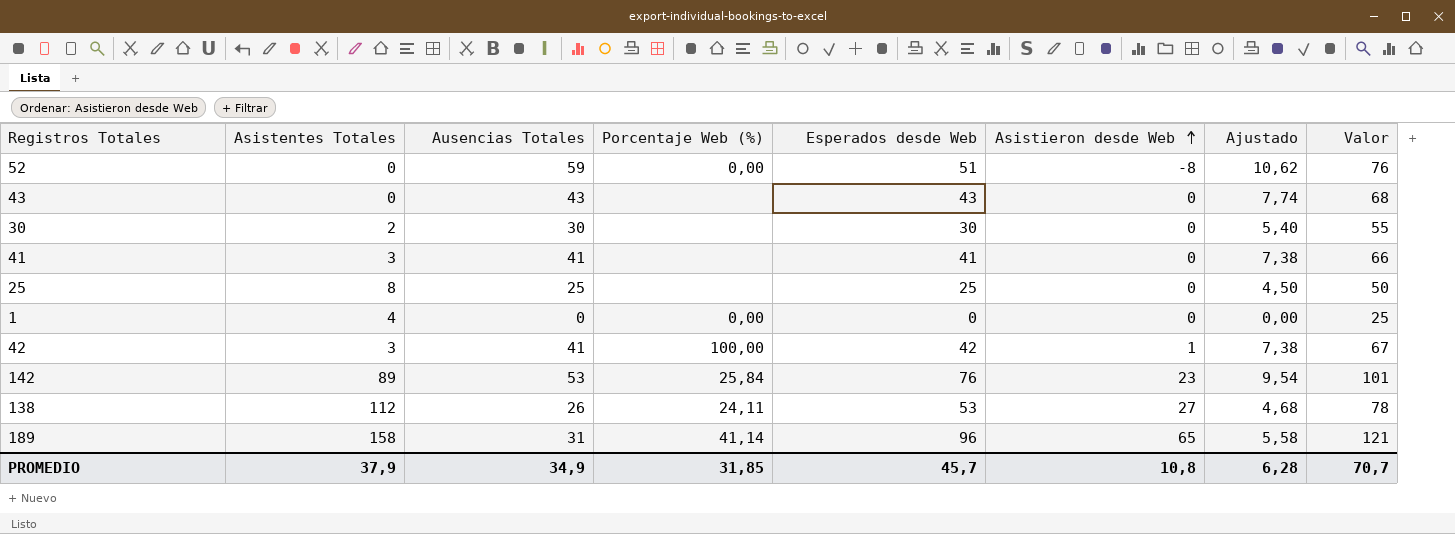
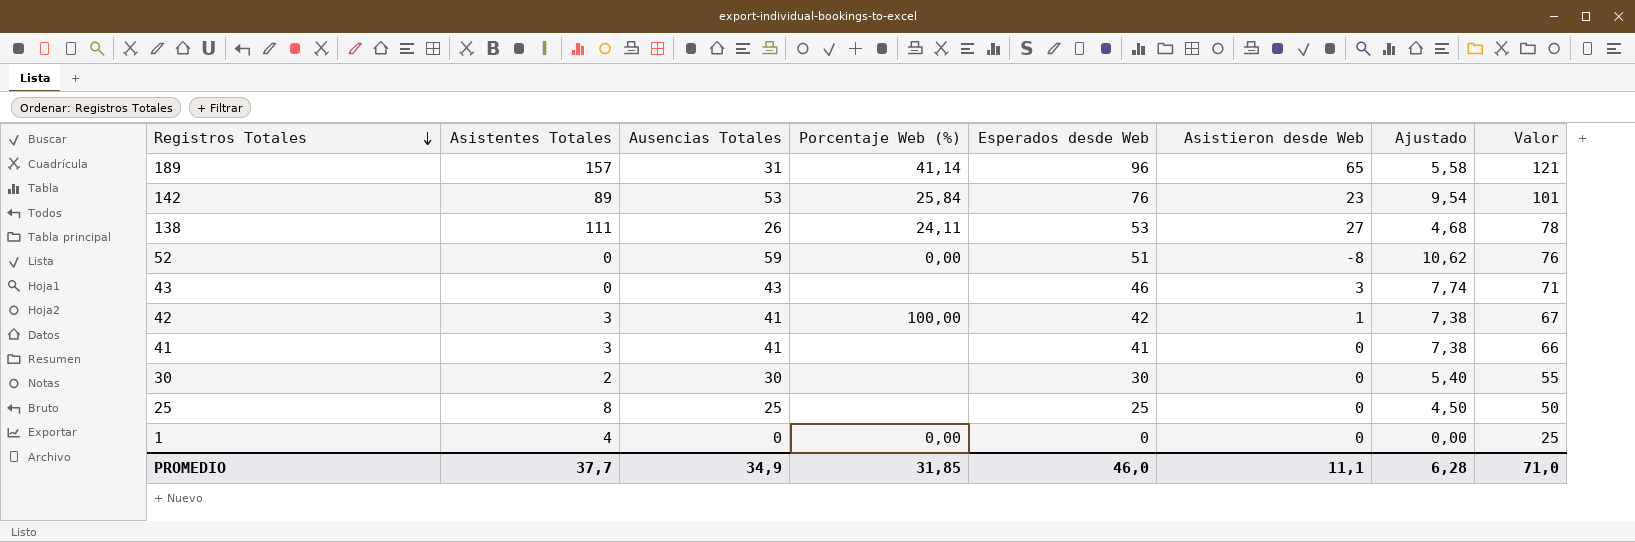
row order: Asistieron desde Web ascending -> Registros Totales descending
189 | Asistentes Totales: 158 -> 157
138 | Asistentes Totales: 112 -> 111
43 | Esperados desde Web: 43 -> 46
43 | Asistieron desde Web: 0 -> 3
43 | Valor: 68 -> 71
PROMEDIO | Asistentes Totales: 37,9 -> 37,7
PROMEDIO | Esperados desde Web: 45,7 -> 46,0
PROMEDIO | Asistieron desde Web: 10,8 -> 11,1
PROMEDIO | Valor: 70,7 -> 71,0

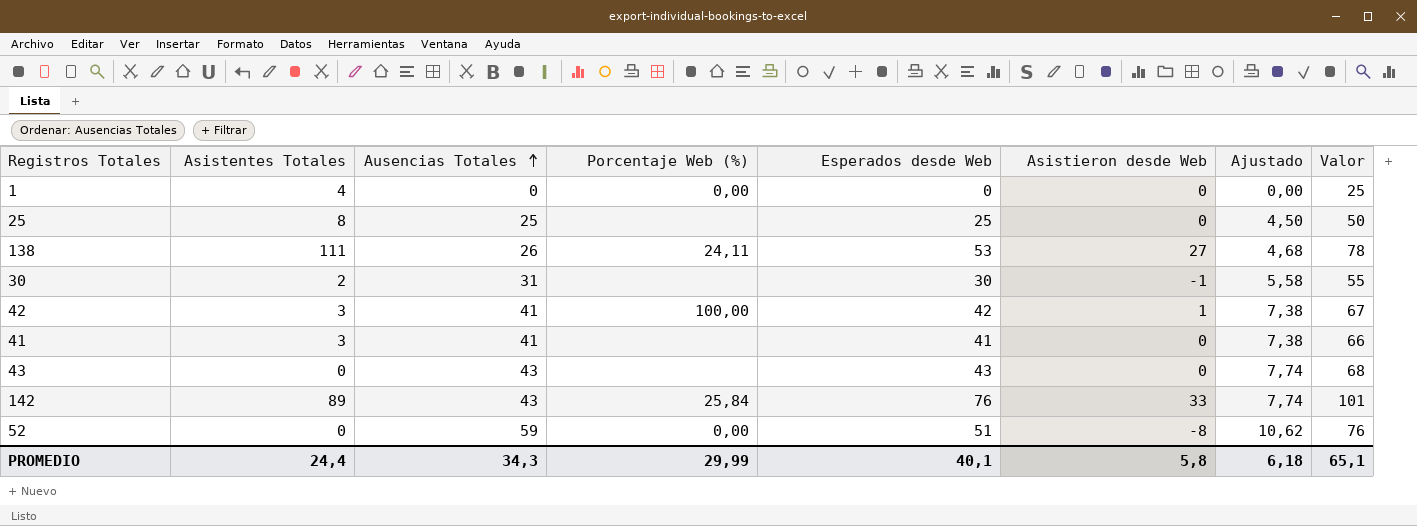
row order: Registros Totales descending -> Ausencias Totales ascending
row 189: 157 | 31 | 41,14 | 96 | 65 | 5,58 | 121 -> none
30 | Ausencias Totales: 30 -> 31
30 | Asistieron desde Web: 0 -> -1
30 | Ajustado: 5,40 -> 5,58
43 | Esperados desde Web: 46 -> 43
43 | Asistieron desde Web: 3 -> 0
43 | Valor: 71 -> 68
142 | Ausencias Totales: 53 -> 43
142 | Asistieron desde Web: 23 -> 33
142 | Ajustado: 9,54 -> 7,74
PROMEDIO | Asistentes Totales: 37,7 -> 24,4
PROMEDIO | Ausencias Totales: 34,9 -> 34,3
PROMEDIO | Porcentaje Web (%): 31,85 -> 29,99
PROMEDIO | Esperados desde Web: 46,0 -> 40,1
PROMEDIO | Asistieron desde Web: 11,1 -> 5,8
PROMEDIO | Ajustado: 6,28 -> 6,18
PROMEDIO | Valor: 71,0 -> 65,1

